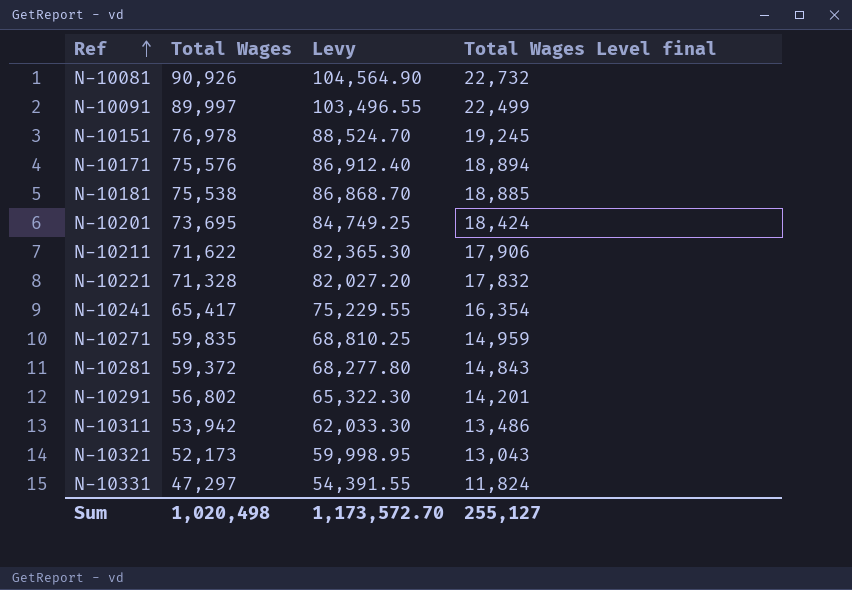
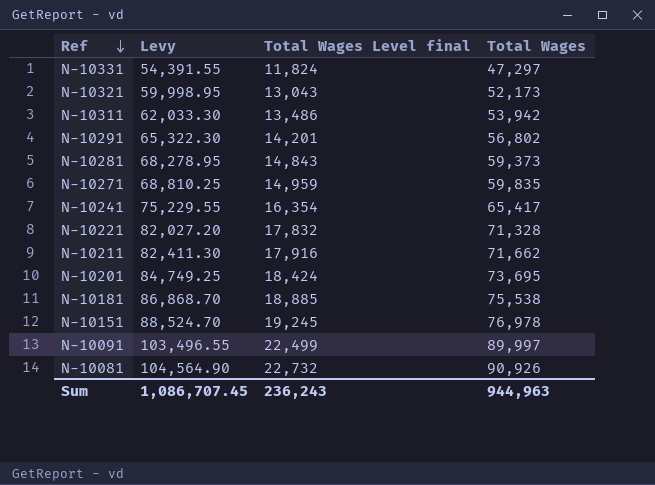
row order: Ref ascending -> Ref descending
column Total Wages | position: 2 -> 4
row N-10171: 75,576 | 86,912.40 | 18,894 -> none
N-10281 | Levy: 68,277.80 -> 68,278.95
N-10281 | Total Wages: 59,372 -> 59,373
N-10211 | Levy: 82,365.30 -> 82,411.30
N-10211 | Total Wages Level final: 17,906 -> 17,916
N-10211 | Total Wages: 71,622 -> 71,662
Sum | Levy: 1,173,572.70 -> 1,086,707.45
Sum | Total Wages Level final: 255,127 -> 236,243
Sum | Total Wages: 1,020,498 -> 944,963

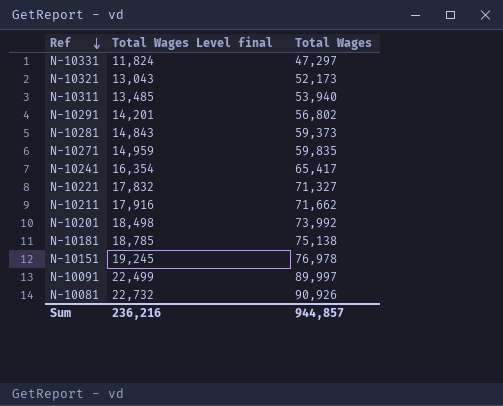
column Levy | formula: [Total Wages] * 1.15 -> none
N-10311 | Total Wages Level final: 13,486 -> 13,485
N-10311 | Total Wages: 53,942 -> 53,940
N-10221 | Total Wages: 71,328 -> 71,327
N-10201 | Total Wages Level final: 18,424 -> 18,498
N-10201 | Total Wages: 73,695 -> 73,992
N-10181 | Total Wages Level final: 18,885 -> 18,785
N-10181 | Total Wages: 75,538 -> 75,138
Sum | Total Wages Level final: 236,243 -> 236,216
Sum | Total Wages: 944,963 -> 944,857

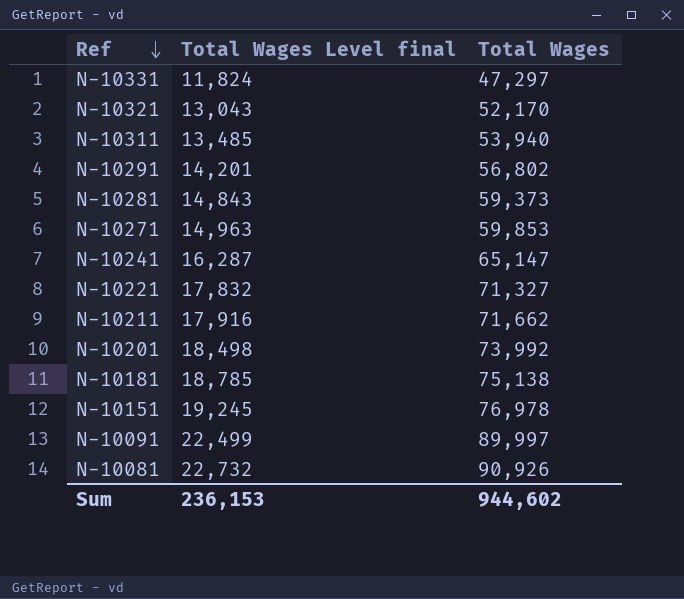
N-10321 | Total Wages: 52,173 -> 52,170
N-10271 | Total Wages Level final: 14,959 -> 14,963
N-10271 | Total Wages: 59,835 -> 59,853
N-10241 | Total Wages Level final: 16,354 -> 16,287
N-10241 | Total Wages: 65,417 -> 65,147
Sum | Total Wages Level final: 236,216 -> 236,153
Sum | Total Wages: 944,857 -> 944,602

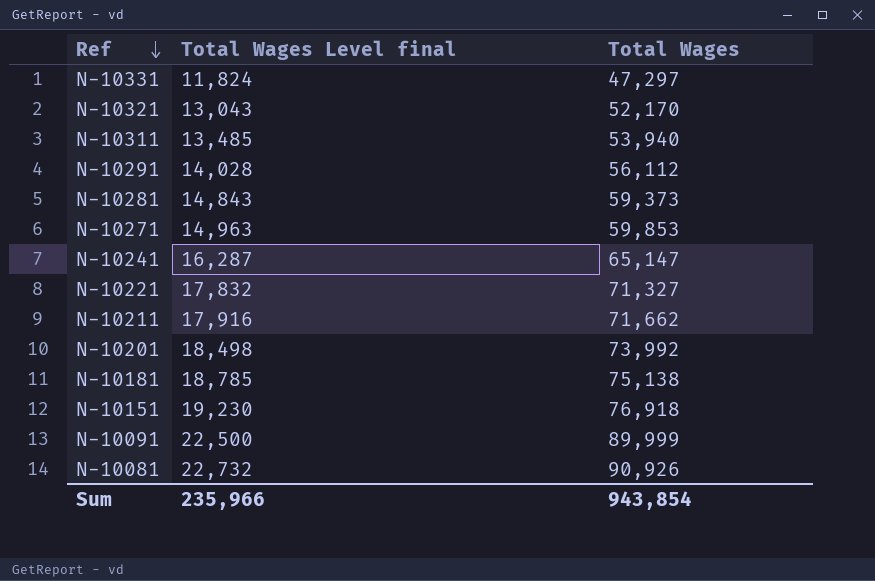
N-10291 | Total Wages Level final: 14,201 -> 14,028
N-10291 | Total Wages: 56,802 -> 56,112
N-10151 | Total Wages Level final: 19,245 -> 19,230
N-10151 | Total Wages: 76,978 -> 76,918
N-10091 | Total Wages Level final: 22,499 -> 22,500
N-10091 | Total Wages: 89,997 -> 89,999
Sum | Total Wages Level final: 236,153 -> 235,966
Sum | Total Wages: 944,602 -> 943,854

